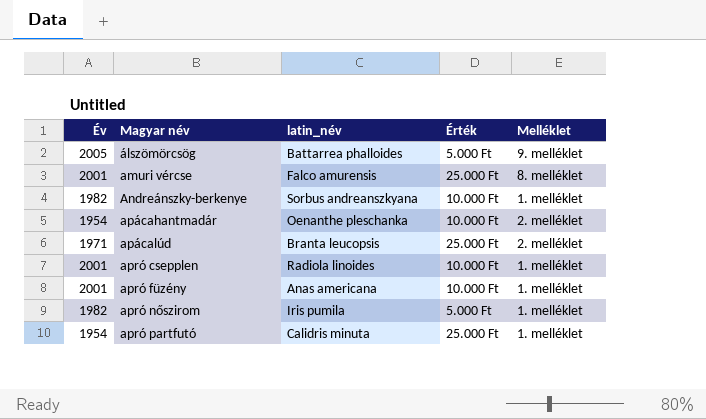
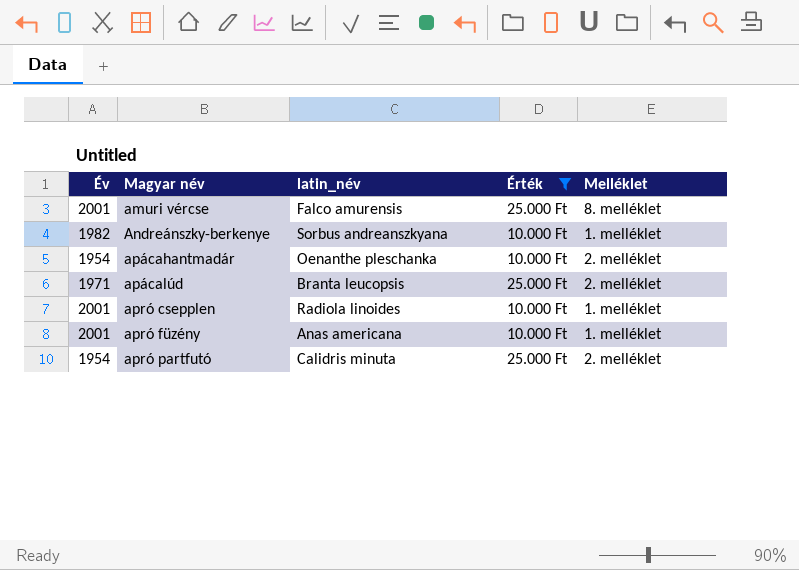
filter: none -> Érték != 5.000 Ft
apró partfutó | Melléklet: 1. melléklet -> 2. melléklet

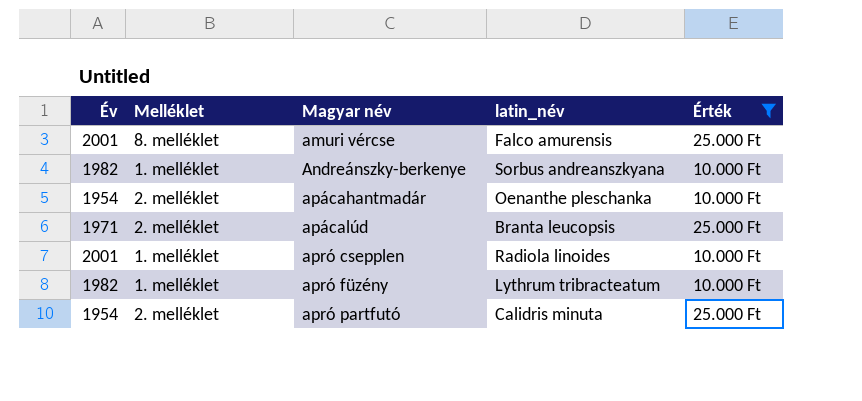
column Melléklet | position: 5 -> 2
apró füzény | Év: 2001 -> 1982
apró füzény | latin_név: Anas americana -> Lythrum tribracteatum

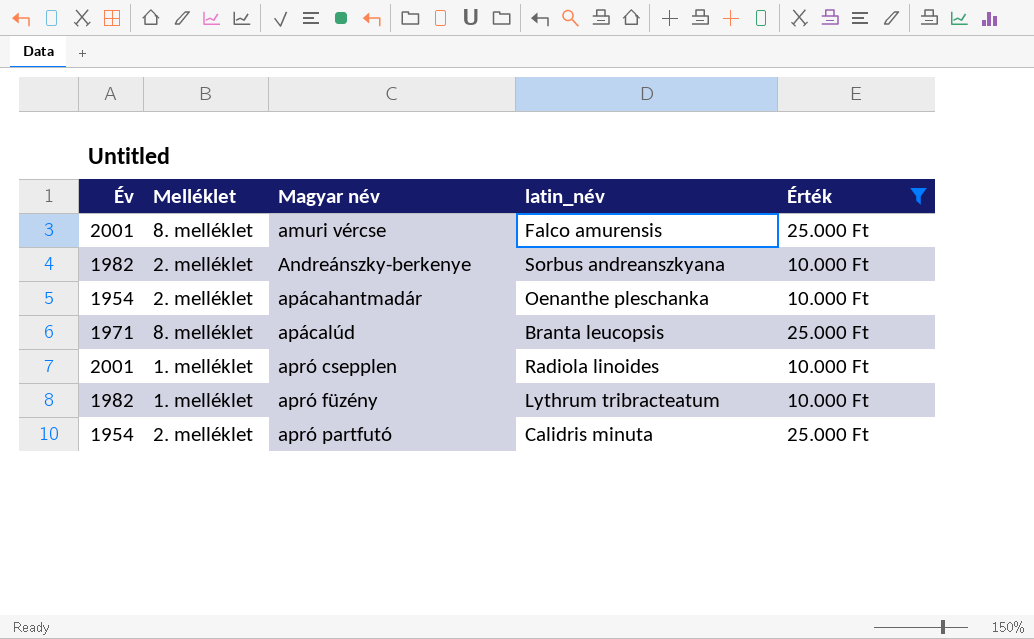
Andreánszky-berkenye | Melléklet: 1. melléklet -> 2. melléklet
apácalúd | Melléklet: 2. melléklet -> 8. melléklet

